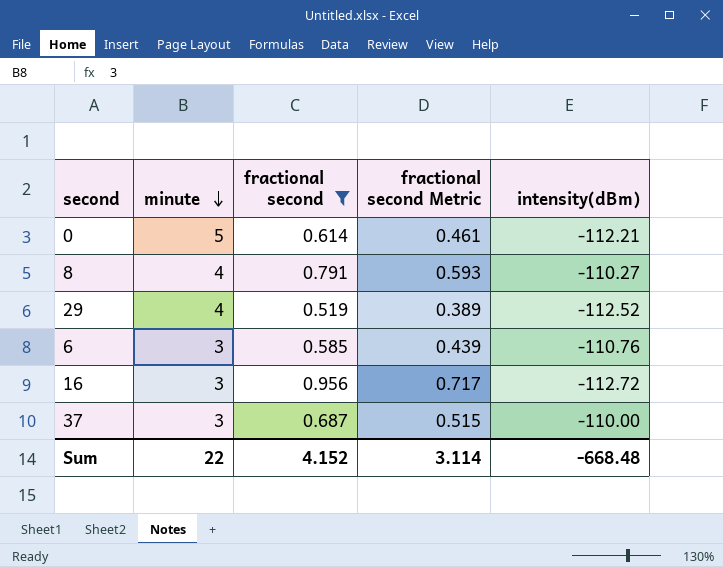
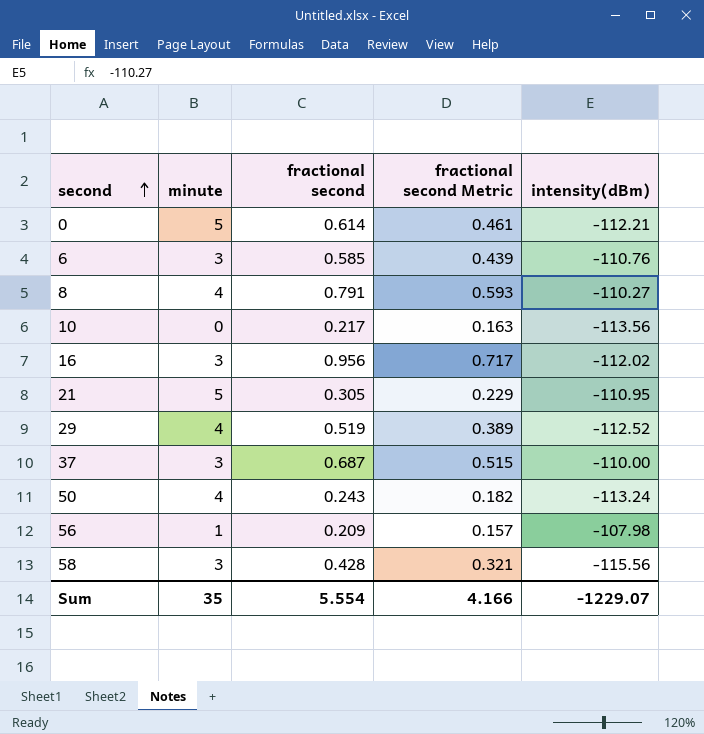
filter: fractional second >= 0.519 -> none
row order: minute descending -> second ascending
16 | intensity(dBm): -112.72 -> -112.02
Sum | minute: 22 -> 35
Sum | fractional second: 4.152 -> 5.554
Sum | fractional second Metric: 3.114 -> 4.166
Sum | intensity(dBm): -668.48 -> -1229.07

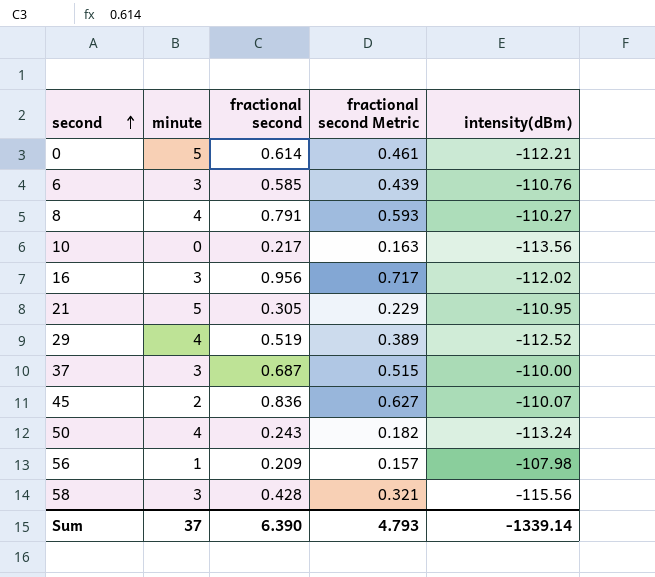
row 45: none -> 2 | 0.836 | 0.627 | -110.07
Sum | minute: 35 -> 37
Sum | fractional second: 5.554 -> 6.390
Sum | fractional second Metric: 4.166 -> 4.793
Sum | intensity(dBm): -1229.07 -> -1339.14

